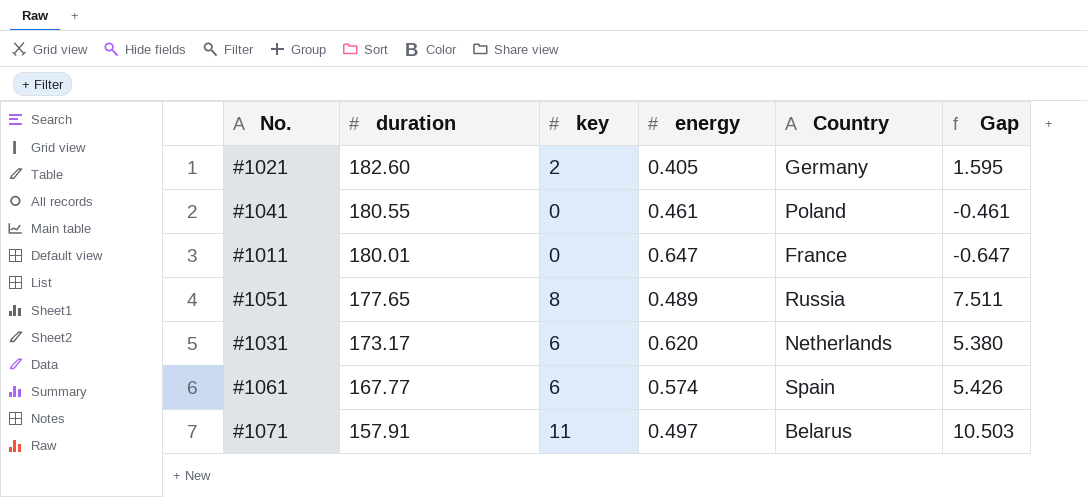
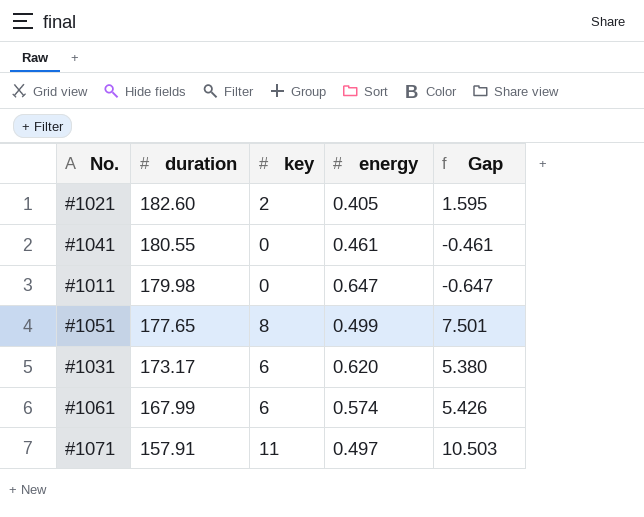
column Country | position: 5 -> none
#1011 | duration: 180.01 -> 179.98
#1051 | energy: 0.489 -> 0.499
#1051 | Gap: 7.511 -> 7.501
#1061 | duration: 167.77 -> 167.99

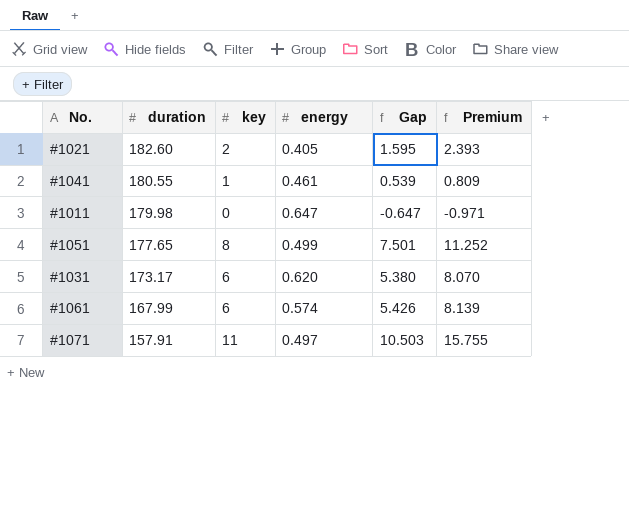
column Premium | formula: none -> [Gap] * 1.5
#1041 | key: 0 -> 1
#1041 | Gap: -0.461 -> 0.539

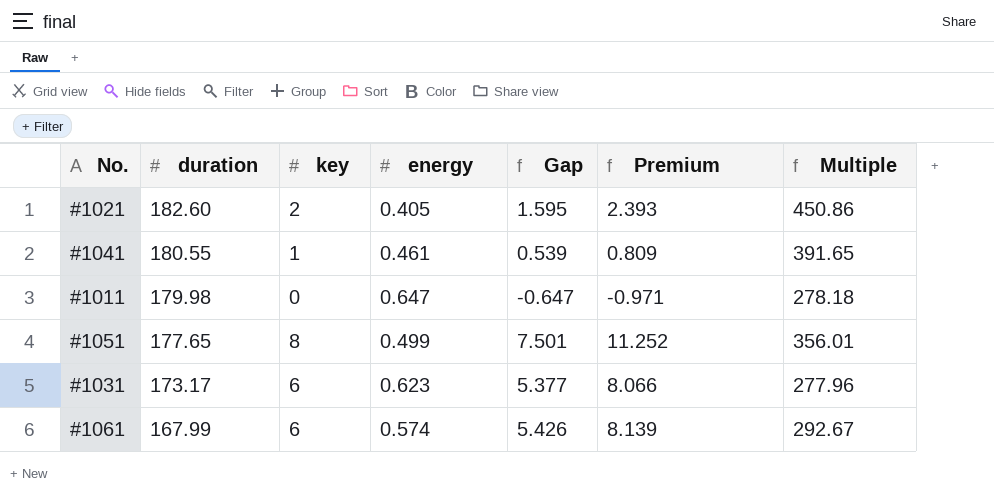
column Multiple | formula: none -> [duration] / [energy]
row #1071: 157.91 | 11 | 0.497 | 10.503 | 15.755 -> none
#1031 | energy: 0.620 -> 0.623
#1031 | Gap: 5.380 -> 5.377
#1031 | Premium: 8.070 -> 8.066

